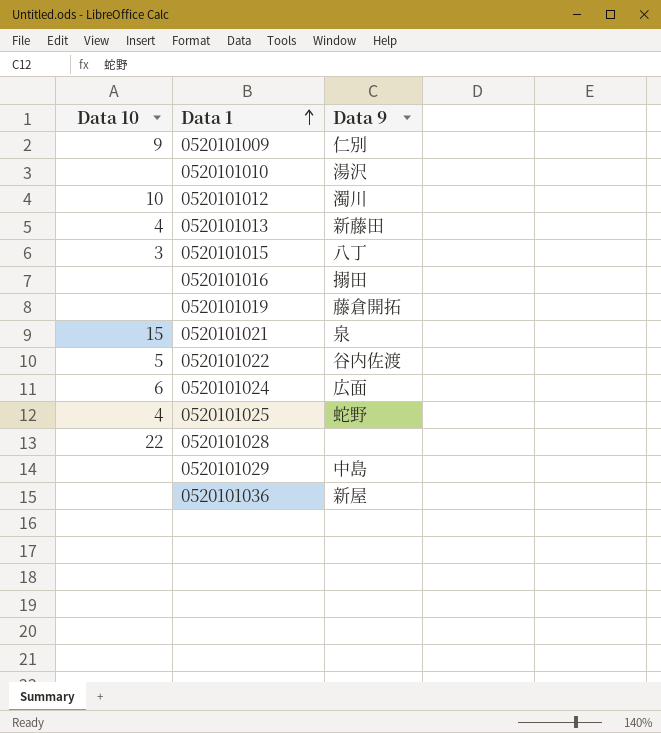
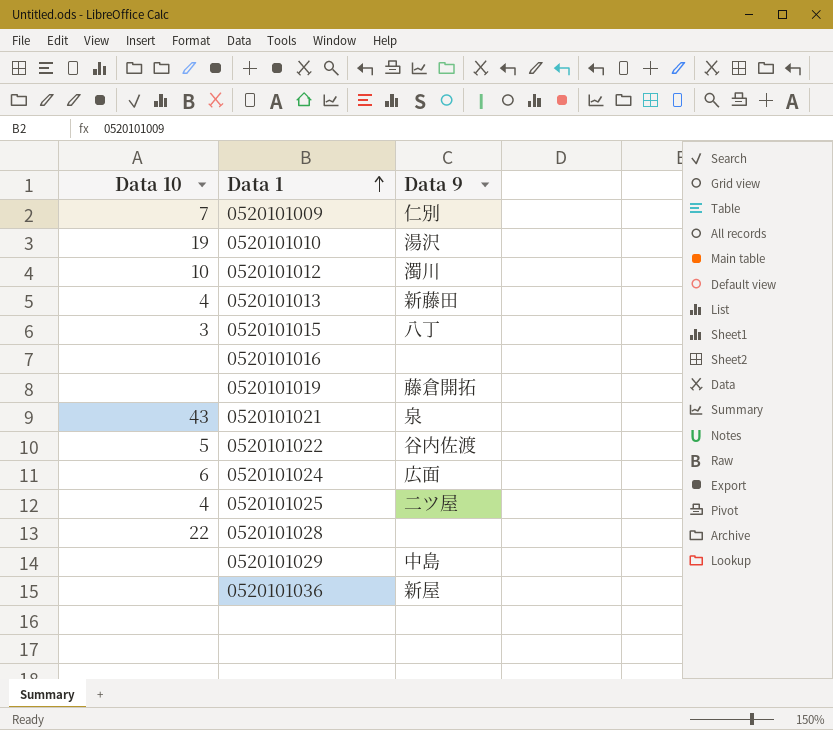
0520101009 | Data 10: 9 -> 7
0520101010 | Data 10: none -> 19
0520101016 | Data 9: 搦田 -> none
0520101021 | Data 10: 15 -> 43
0520101025 | Data 9: 蛇野 -> 二ツ屋

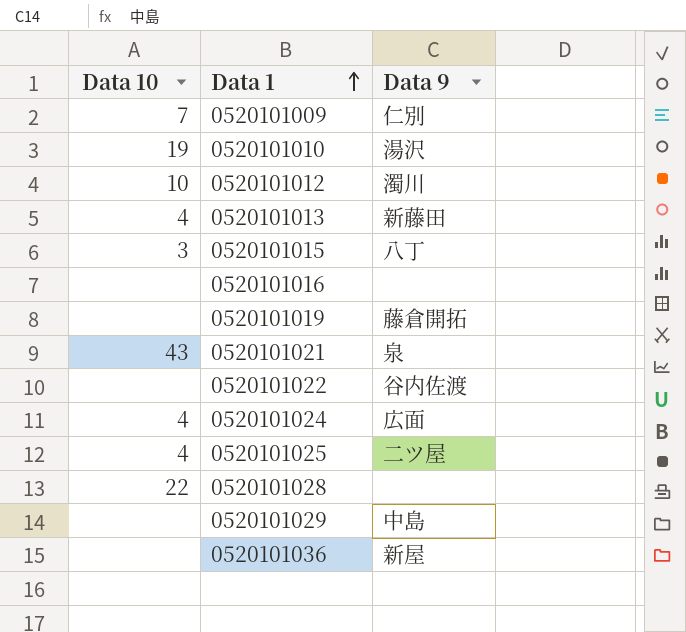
0520101022 | Data 10: 5 -> none
0520101024 | Data 10: 6 -> 4

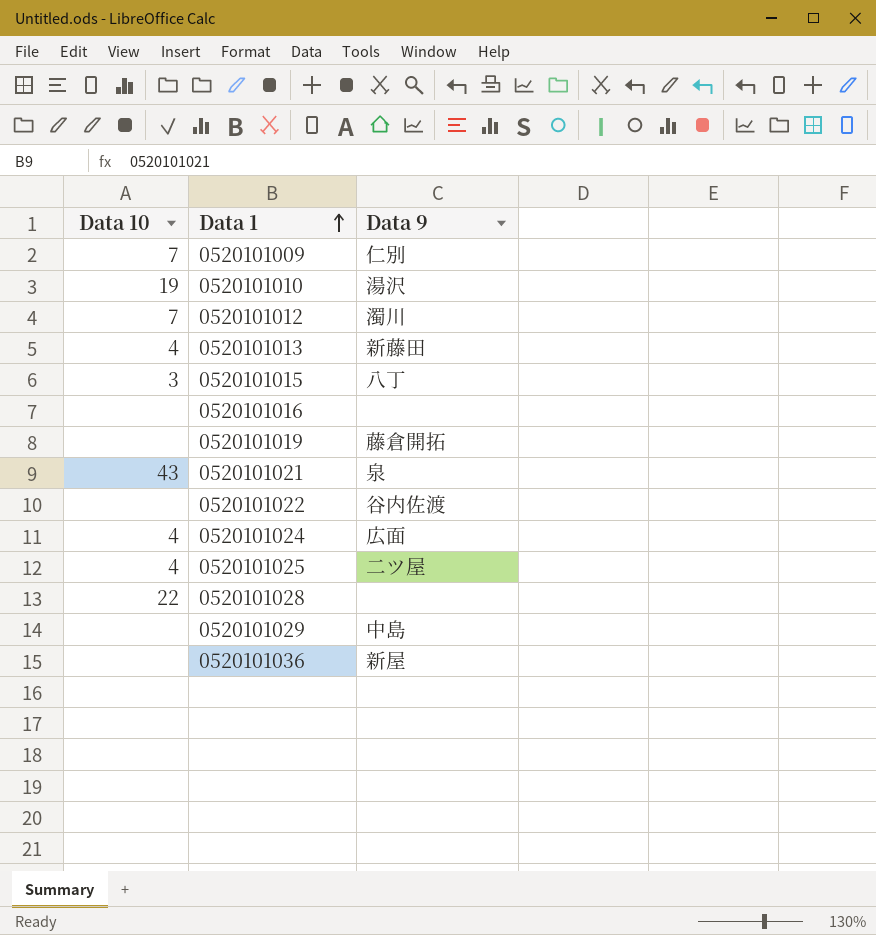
0520101012 | Data 10: 10 -> 7

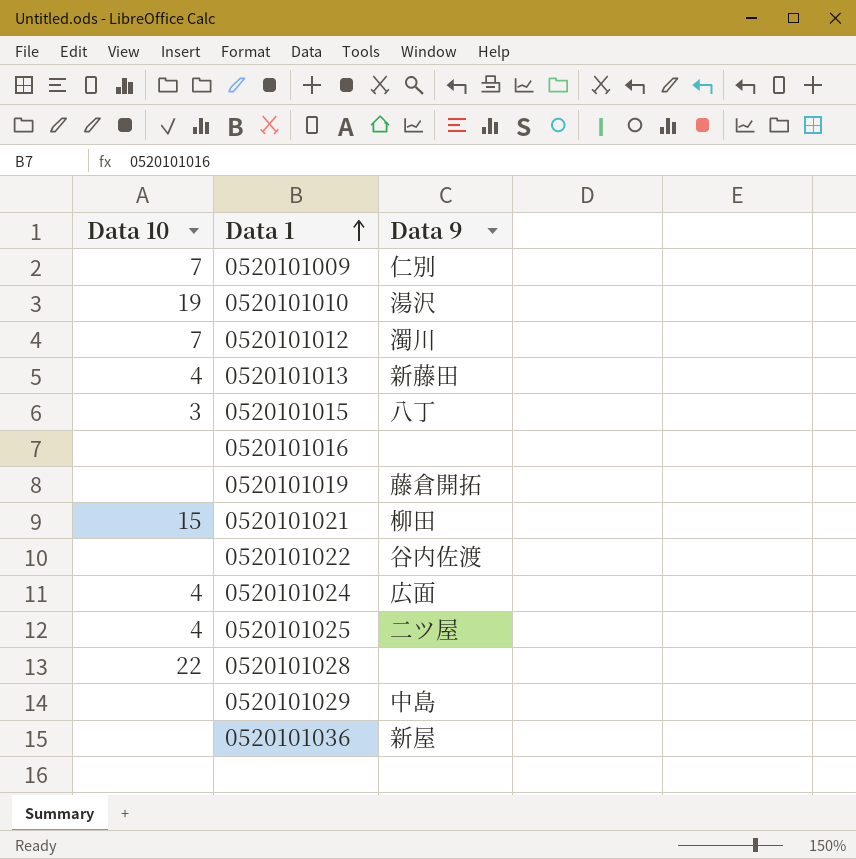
0520101021 | Data 10: 43 -> 15
0520101021 | Data 9: 泉 -> 柳田

